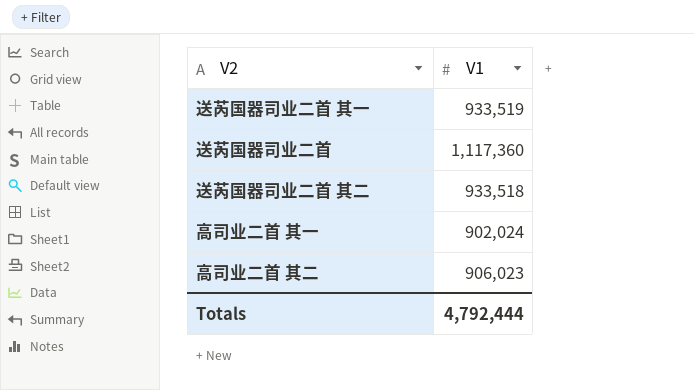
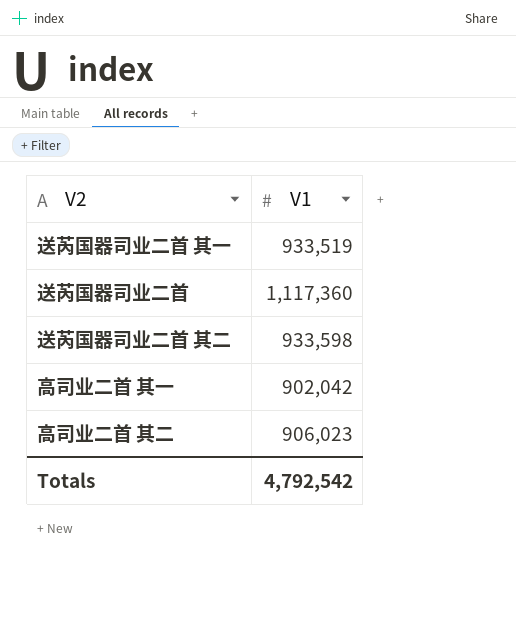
送芮国器司业二首 其二 | V1: 933,518 -> 933,598
高司业二首 其一 | V1: 902,024 -> 902,042
Totals | V1: 4,792,444 -> 4,792,542

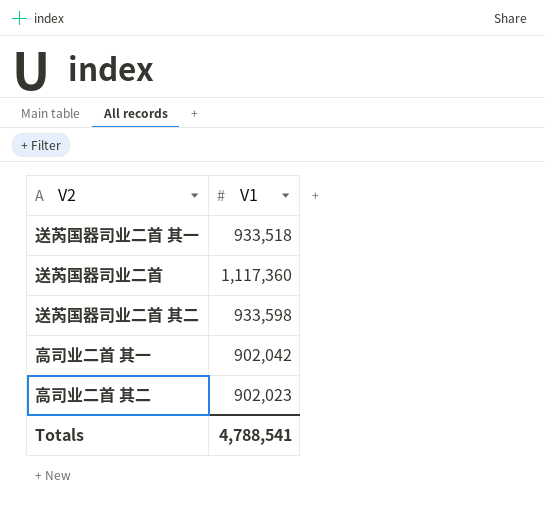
送芮国器司业二首 其一 | V1: 933,519 -> 933,518
高司业二首 其二 | V1: 906,023 -> 902,023
Totals | V1: 4,792,542 -> 4,788,541

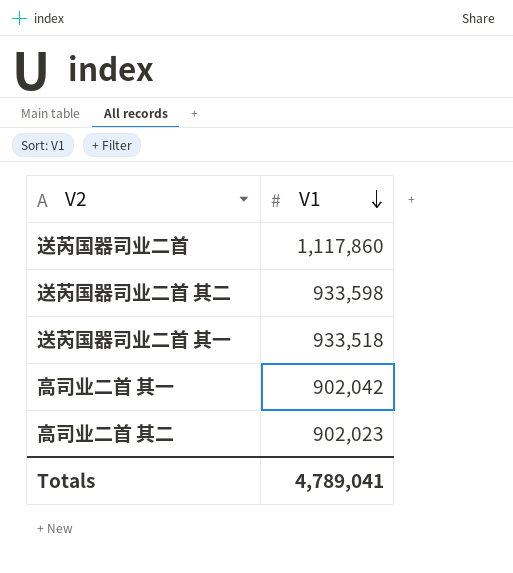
row order: none -> V1 descending
送芮国器司业二首 | V1: 1,117,360 -> 1,117,860
Totals | V1: 4,788,541 -> 4,789,041

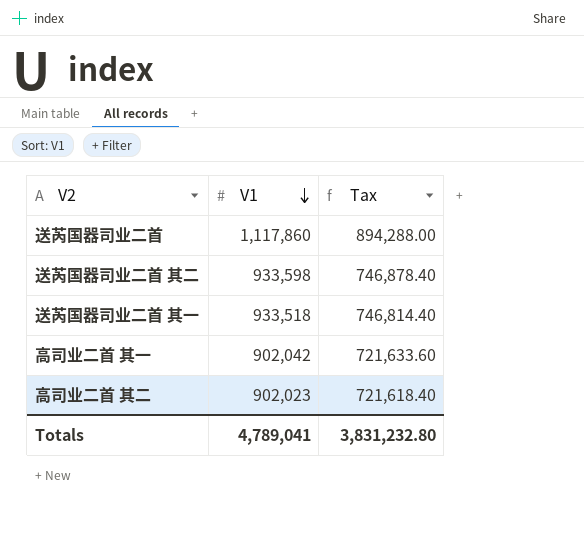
column Tax | formula: none -> [V1] * 0.8

